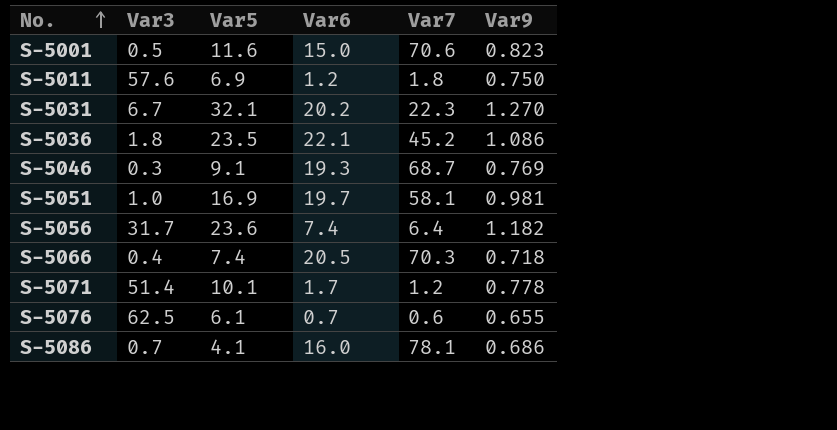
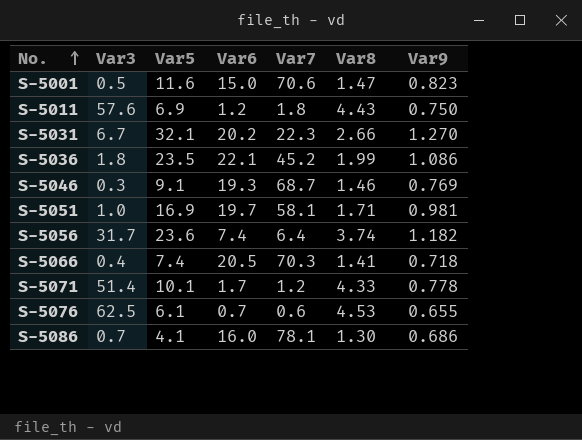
column Var8 | position: none -> 6

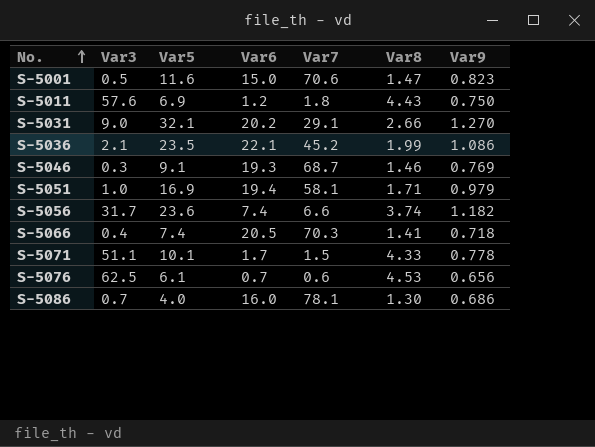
S-5031 | Var3: 6.7 -> 9.0
S-5031 | Var7: 22.3 -> 29.1
S-5036 | Var3: 1.8 -> 2.1
S-5051 | Var6: 19.7 -> 19.4
S-5051 | Var9: 0.981 -> 0.979
S-5056 | Var7: 6.4 -> 6.6
S-5071 | Var3: 51.4 -> 51.1
S-5071 | Var7: 1.2 -> 1.5
S-5076 | Var9: 0.655 -> 0.656
S-5086 | Var5: 4.1 -> 4.0

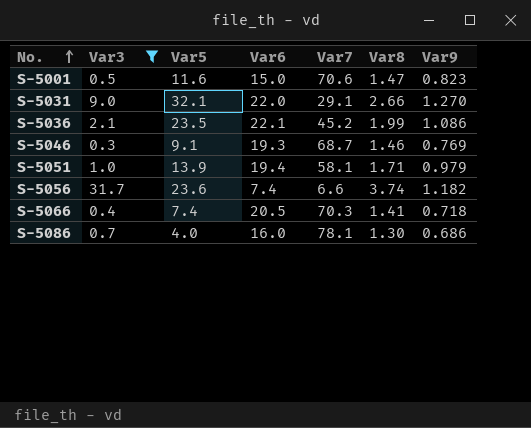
filter: none -> Var3 <= 31.7
S-5031 | Var6: 20.2 -> 22.0
S-5051 | Var5: 16.9 -> 13.9

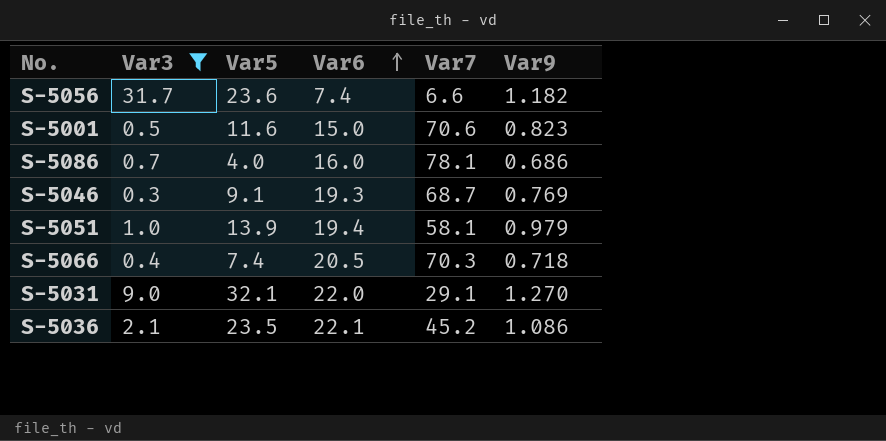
row order: No. ascending -> Var6 ascending
column Var8 | position: 6 -> none

